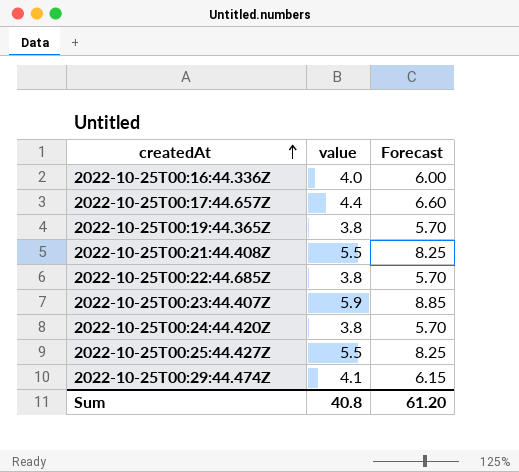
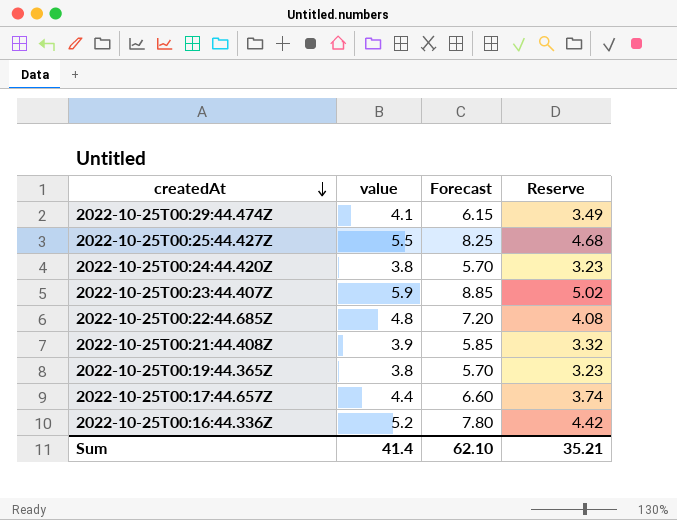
row order: createdAt ascending -> createdAt descending
column Reserve | formula: none -> [value] * 0.85
2022-10-25T00:22:44.685Z | value: 3.8 -> 4.8
2022-10-25T00:22:44.685Z | Forecast: 5.70 -> 7.20
2022-10-25T00:21:44.408Z | value: 5.5 -> 3.9
2022-10-25T00:21:44.408Z | Forecast: 8.25 -> 5.85
2022-10-25T00:16:44.336Z | value: 4.0 -> 5.2
2022-10-25T00:16:44.336Z | Forecast: 6.00 -> 7.80
Sum | value: 40.8 -> 41.4
Sum | Forecast: 61.20 -> 62.10

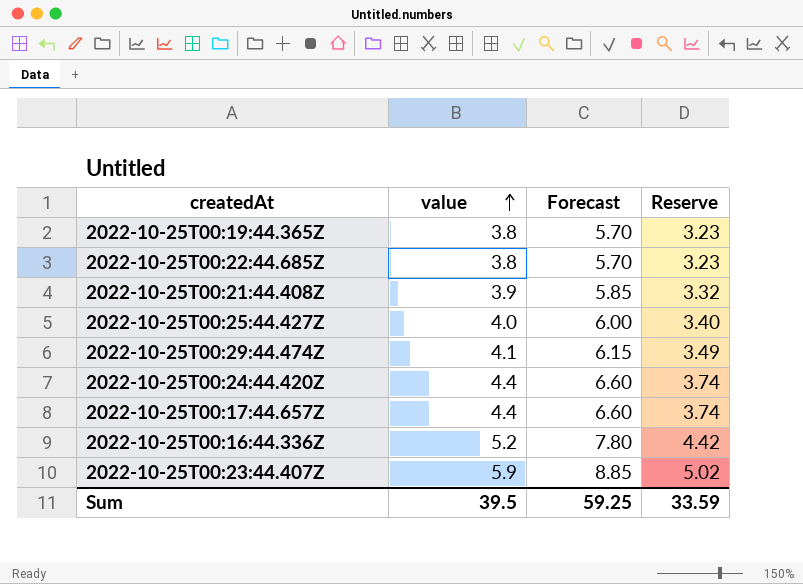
row order: createdAt descending -> value ascending
2022-10-25T00:22:44.685Z | value: 4.8 -> 3.8
2022-10-25T00:22:44.685Z | Forecast: 7.20 -> 5.70
2022-10-25T00:22:44.685Z | Reserve: 4.08 -> 3.23
2022-10-25T00:25:44.427Z | value: 5.5 -> 4.0
2022-10-25T00:25:44.427Z | Forecast: 8.25 -> 6.00
2022-10-25T00:25:44.427Z | Reserve: 4.68 -> 3.40
2022-10-25T00:24:44.420Z | value: 3.8 -> 4.4
2022-10-25T00:24:44.420Z | Forecast: 5.70 -> 6.60
2022-10-25T00:24:44.420Z | Reserve: 3.23 -> 3.74
Sum | value: 41.4 -> 39.5
Sum | Forecast: 62.10 -> 59.25
Sum | Reserve: 35.21 -> 33.59

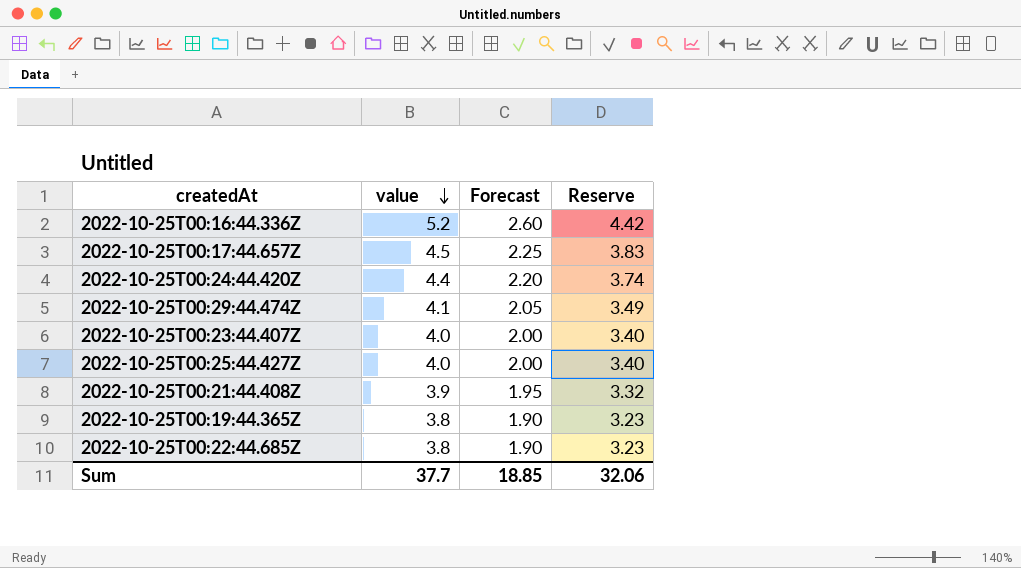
row order: value ascending -> value descending
column Forecast | formula: [value] * 1.5 -> [value] * 0.5
2022-10-25T00:17:44.657Z | value: 4.4 -> 4.5
2022-10-25T00:17:44.657Z | Reserve: 3.74 -> 3.83
2022-10-25T00:23:44.407Z | value: 5.9 -> 4.0
2022-10-25T00:23:44.407Z | Reserve: 5.02 -> 3.40
Sum | value: 39.5 -> 37.7
Sum | Forecast: 59.25 -> 18.85
Sum | Reserve: 33.59 -> 32.06

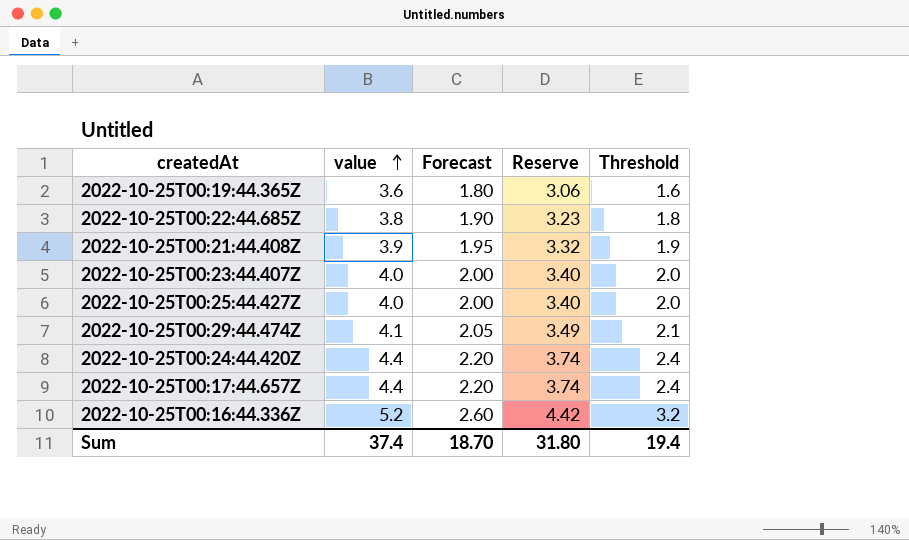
row order: value descending -> value ascending
column Threshold | formula: none -> [value] - 2
2022-10-25T00:19:44.365Z | value: 3.8 -> 3.6
2022-10-25T00:19:44.365Z | Forecast: 1.90 -> 1.80
2022-10-25T00:19:44.365Z | Reserve: 3.23 -> 3.06
2022-10-25T00:17:44.657Z | value: 4.5 -> 4.4
2022-10-25T00:17:44.657Z | Forecast: 2.25 -> 2.20
2022-10-25T00:17:44.657Z | Reserve: 3.83 -> 3.74
Sum | value: 37.7 -> 37.4
Sum | Forecast: 18.85 -> 18.70
Sum | Reserve: 32.06 -> 31.80

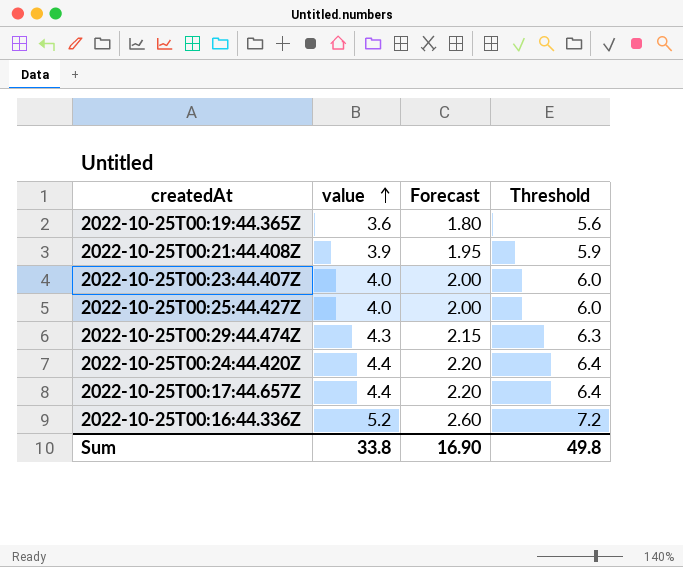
column Reserve | formula: [value] * 0.85 -> none
column Threshold | formula: [value] - 2 -> [value] + 2
row 2022-10-25T00:22:44.685Z: 3.8 | 1.90 | 3.23 | 1.8 -> none
2022-10-25T00:29:44.474Z | value: 4.1 -> 4.3
2022-10-25T00:29:44.474Z | Forecast: 2.05 -> 2.15
Sum | value: 37.4 -> 33.8
Sum | Forecast: 18.70 -> 16.90
Sum | Threshold: 19.4 -> 49.8

